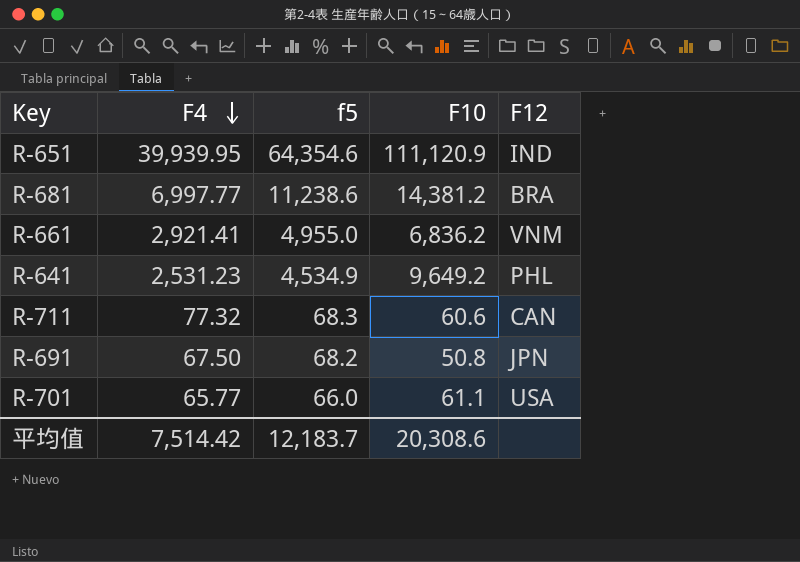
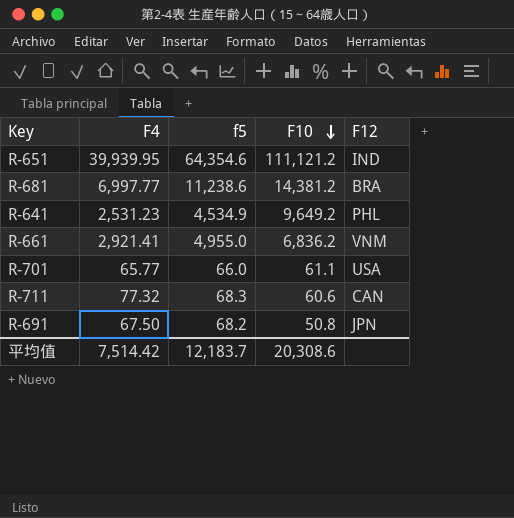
row order: F4 descending -> F10 descending
R-651 | F10: 111,120.9 -> 111,121.2

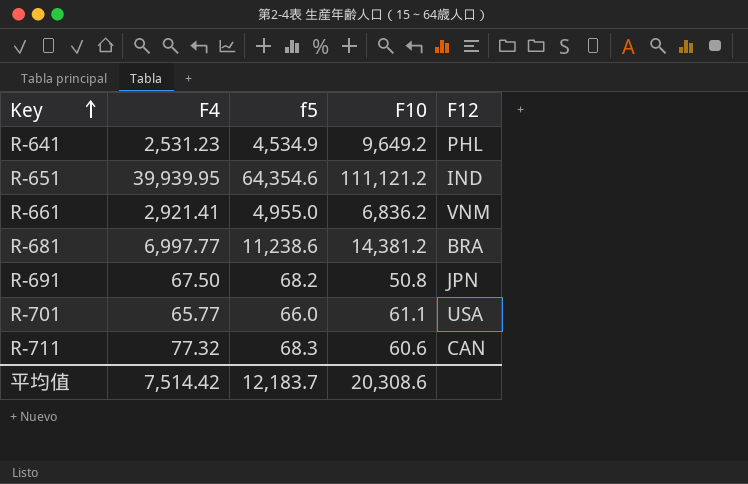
row order: F10 descending -> Key ascending

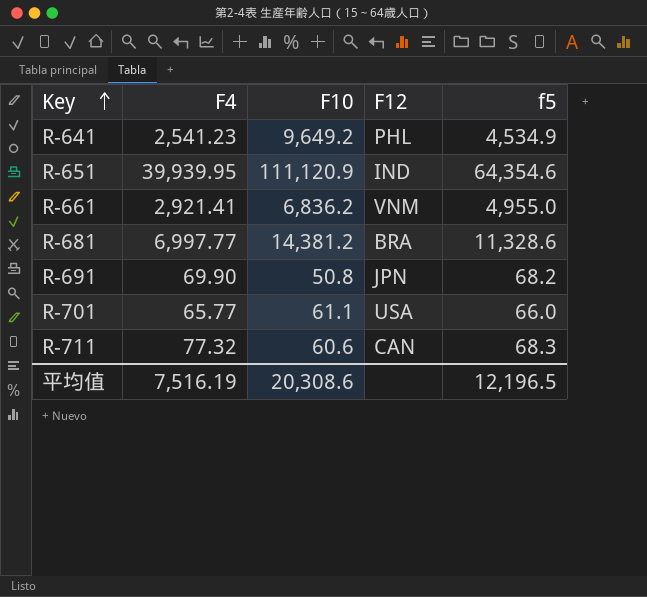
column f5 | position: 3 -> 5
R-641 | F4: 2,531.23 -> 2,541.23
R-651 | F10: 111,121.2 -> 111,120.9
R-681 | f5: 11,238.6 -> 11,328.6
R-691 | F4: 67.50 -> 69.90
平均值 | F4: 7,514.42 -> 7,516.19
平均值 | f5: 12,183.7 -> 12,196.5

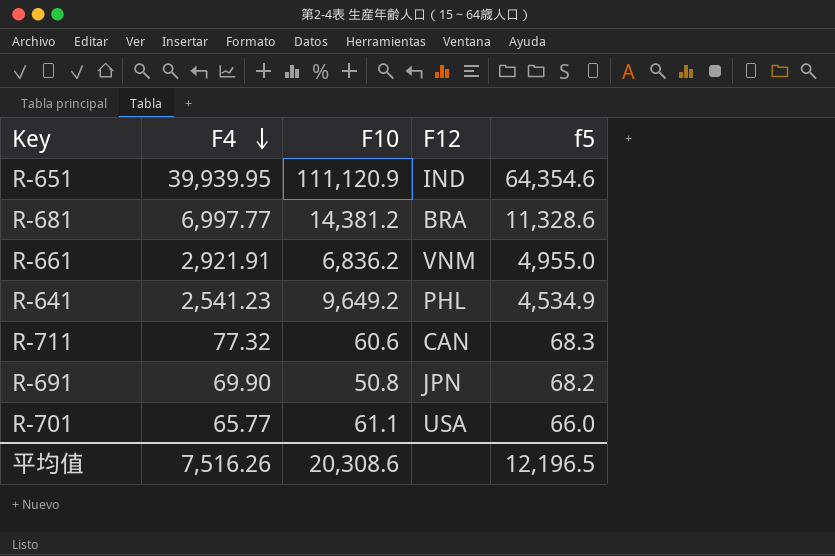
row order: Key ascending -> F4 descending
R-661 | F4: 2,921.41 -> 2,921.91
平均值 | F4: 7,516.19 -> 7,516.26

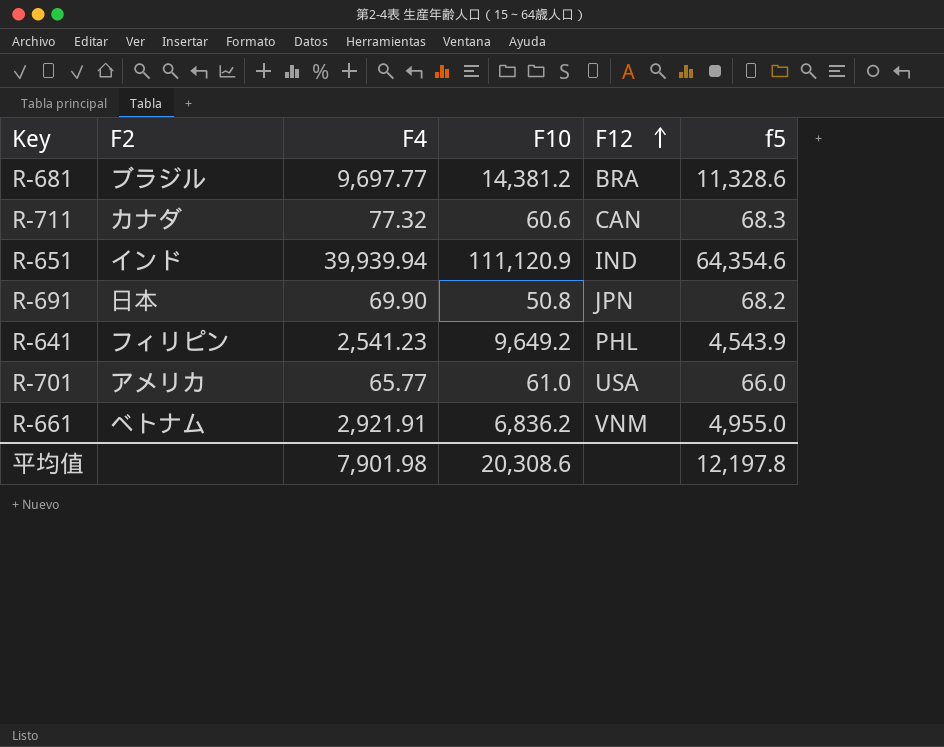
row order: F4 descending -> F12 ascending
column F2 | position: none -> 2
R-681 | F4: 6,997.77 -> 9,697.77
R-651 | F4: 39,939.95 -> 39,939.94
R-641 | f5: 4,534.9 -> 4,543.9
R-701 | F10: 61.1 -> 61.0
平均值 | F4: 7,516.26 -> 7,901.98
平均值 | f5: 12,196.5 -> 12,197.8

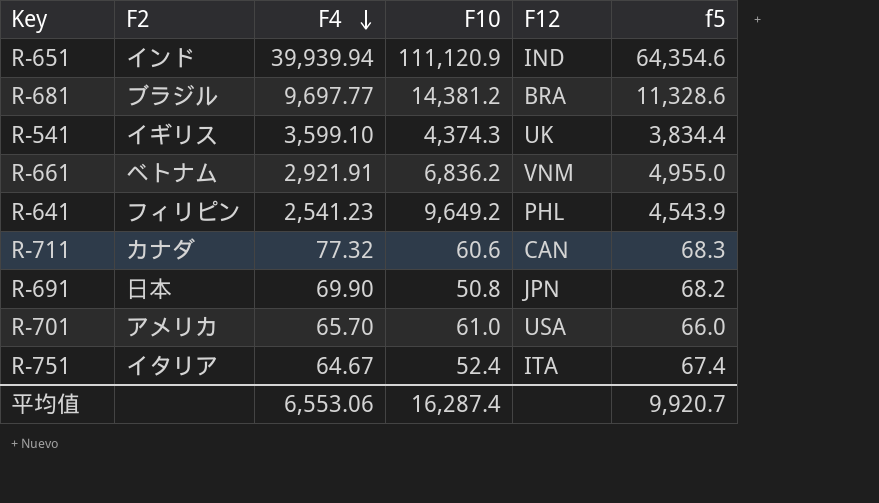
row order: F12 ascending -> F4 descending
row R-541: none -> イギリス | 3,599.10 | 4,374.3 | UK | 3,834.4
R-701 | F4: 65.77 -> 65.70
row R-751: none -> イタリア | 64.67 | 52.4 | ITA | 67.4
平均值 | F4: 7,901.98 -> 6,553.06
平均值 | F10: 20,308.6 -> 16,287.4
平均值 | f5: 12,197.8 -> 9,920.7

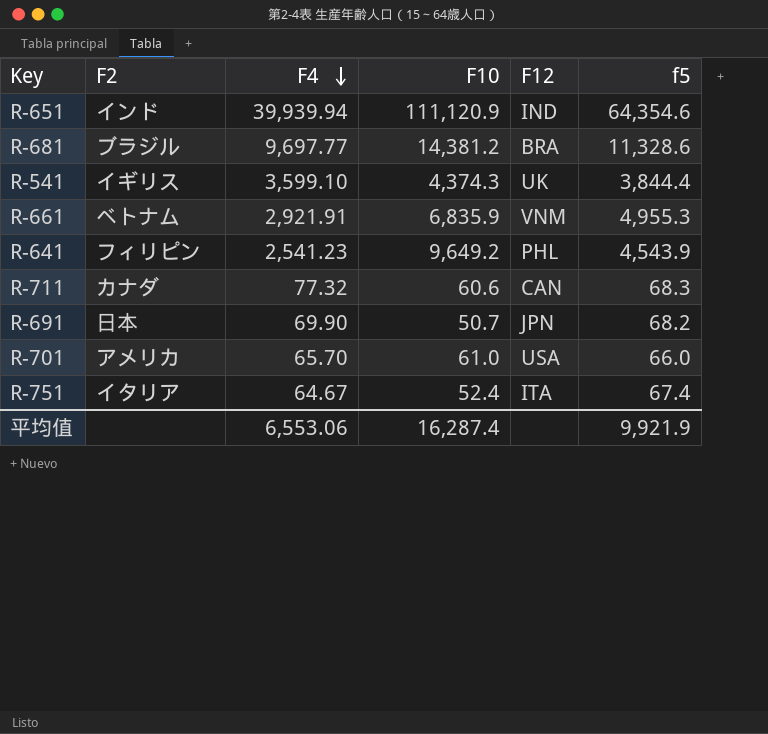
R-541 | f5: 3,834.4 -> 3,844.4
R-661 | F10: 6,836.2 -> 6,835.9
R-661 | f5: 4,955.0 -> 4,955.3
R-691 | F10: 50.8 -> 50.7
平均值 | f5: 9,920.7 -> 9,921.9

